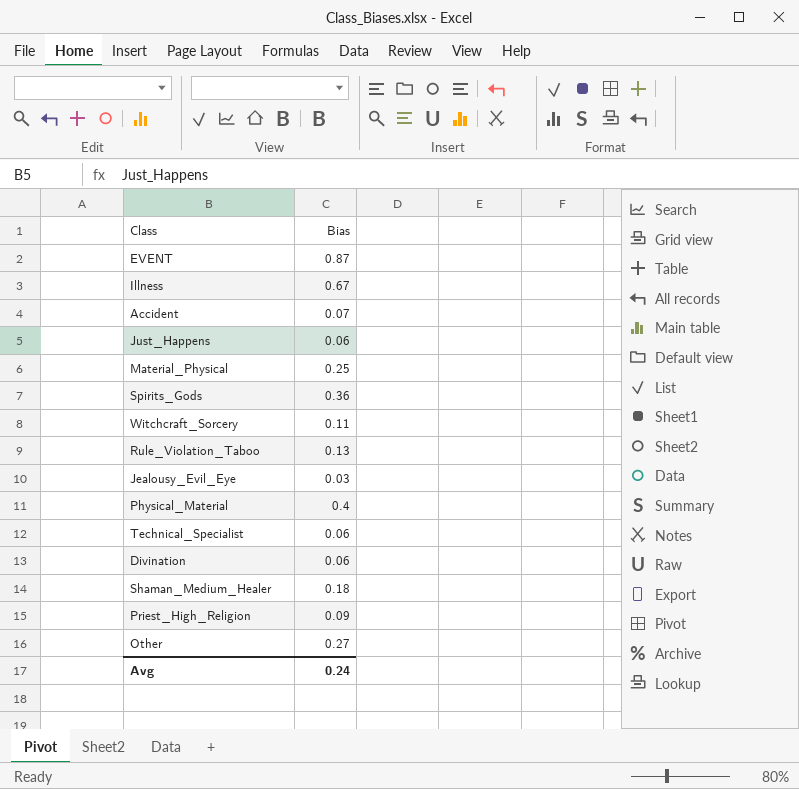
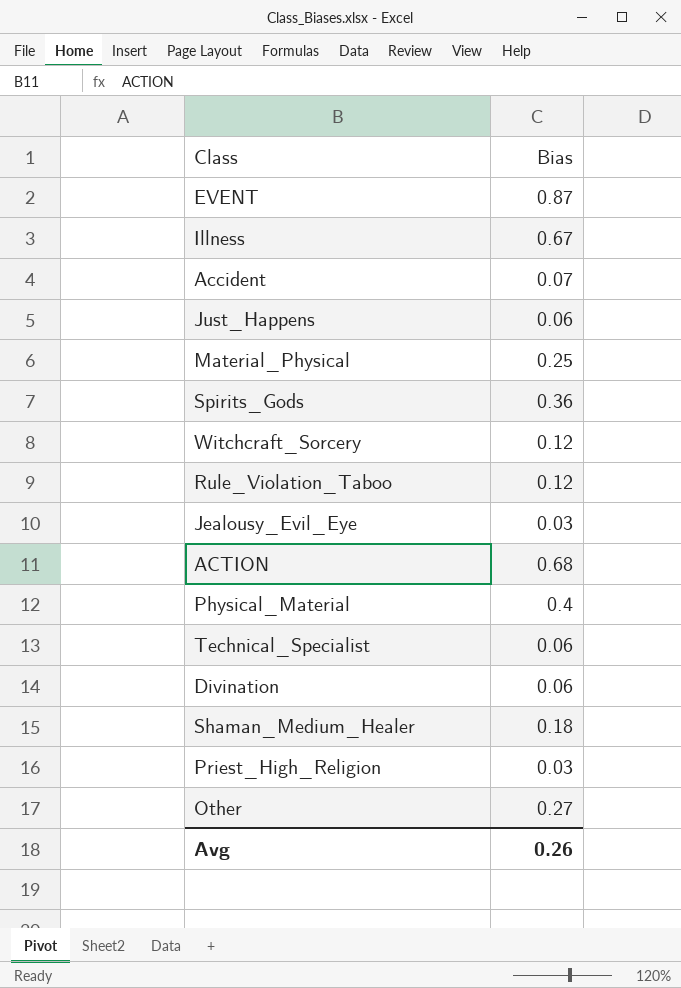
Witchcraft_Sorcery | Bias: 0.11 -> 0.12
Rule_Violation_Taboo | Bias: 0.13 -> 0.12
row ACTION: none -> 0.68
Priest_High_Religion | Bias: 0.09 -> 0.03
Avg | Bias: 0.24 -> 0.26

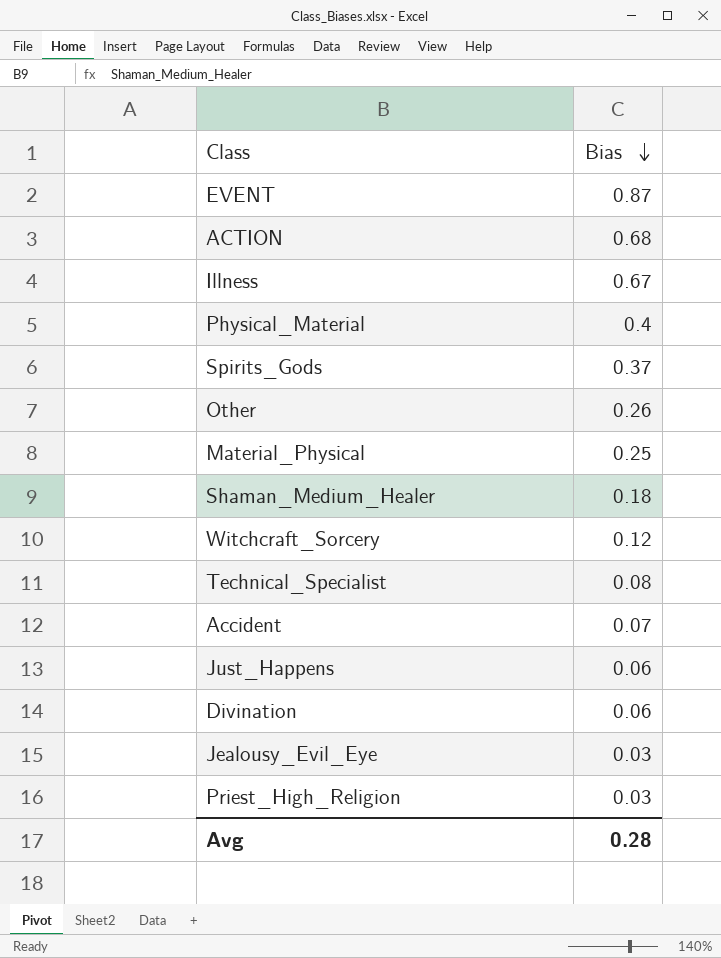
row order: none -> Bias descending
row Rule_Violation_Taboo: 0.12 -> none
Spirits_Gods | Bias: 0.36 -> 0.37
Other | Bias: 0.27 -> 0.26
Technical_Specialist | Bias: 0.06 -> 0.08
Avg | Bias: 0.26 -> 0.28

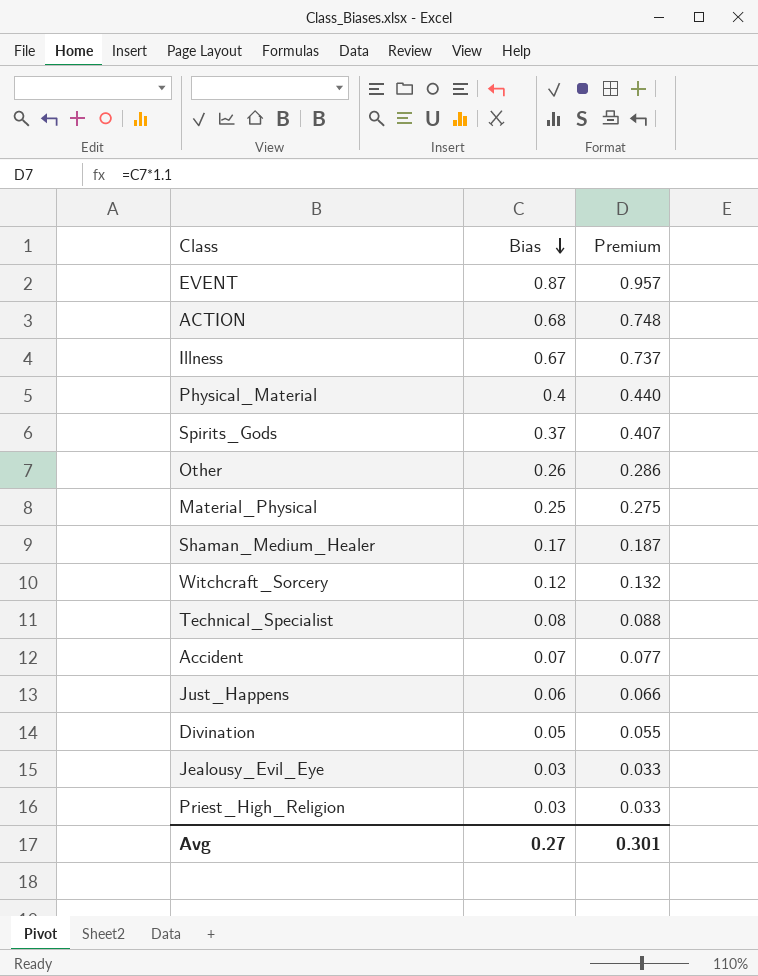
column Premium | formula: none -> [Bias] * 1.1
Shaman_Medium_Healer | Bias: 0.18 -> 0.17
Divination | Bias: 0.06 -> 0.05
Avg | Bias: 0.28 -> 0.27

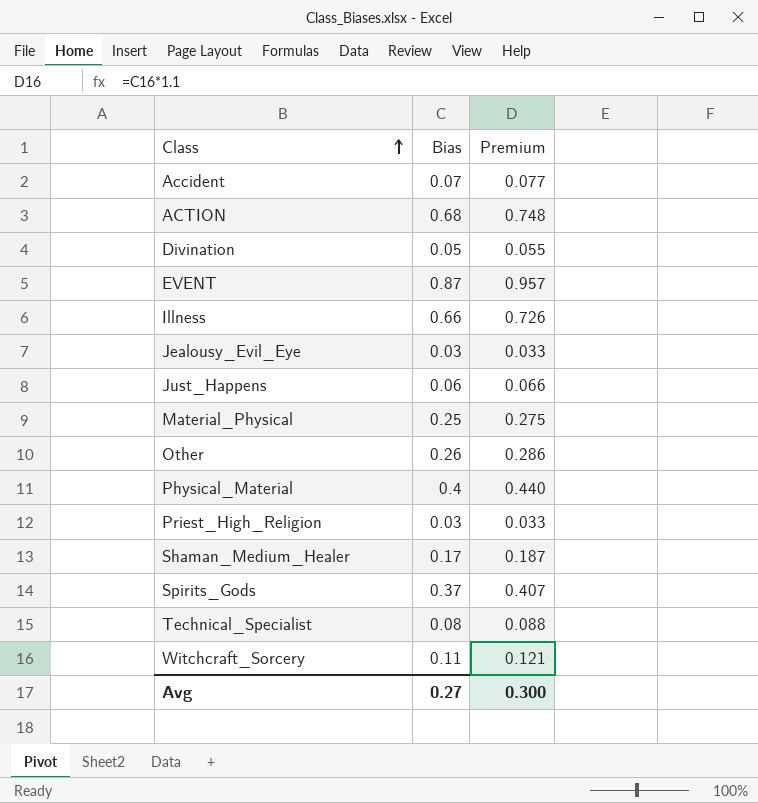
row order: Bias descending -> Class ascending
Illness | Bias: 0.67 -> 0.66
Illness | Premium: 0.737 -> 0.726
Witchcraft_Sorcery | Bias: 0.12 -> 0.11
Witchcraft_Sorcery | Premium: 0.132 -> 0.121
Avg | Premium: 0.301 -> 0.300

